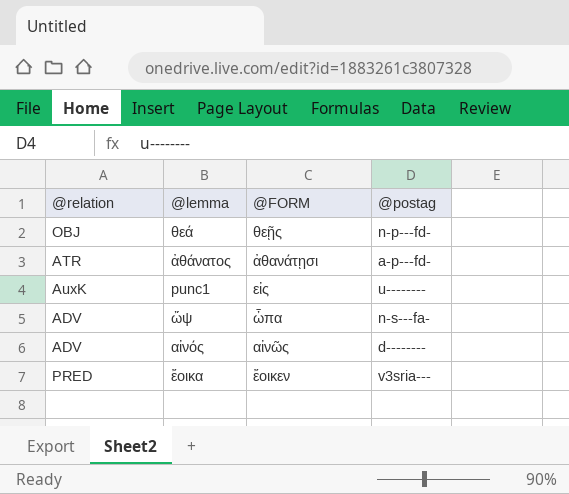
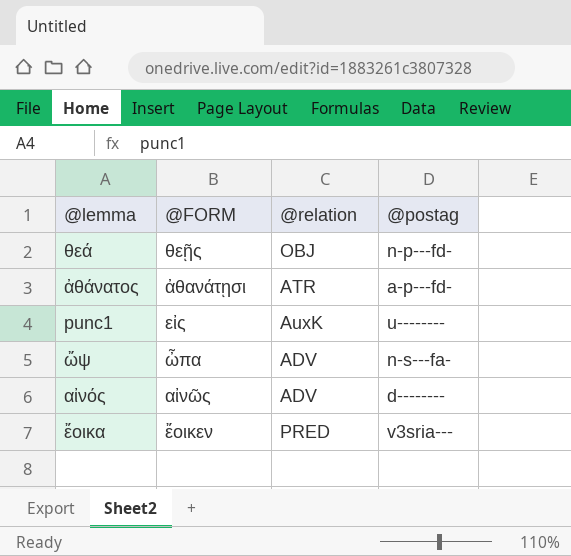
column @relation | position: 1 -> 3

